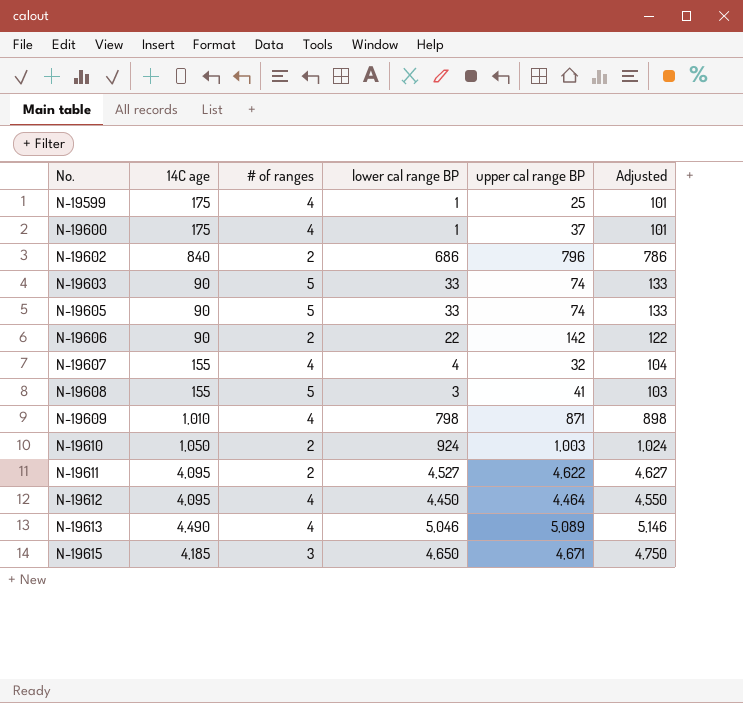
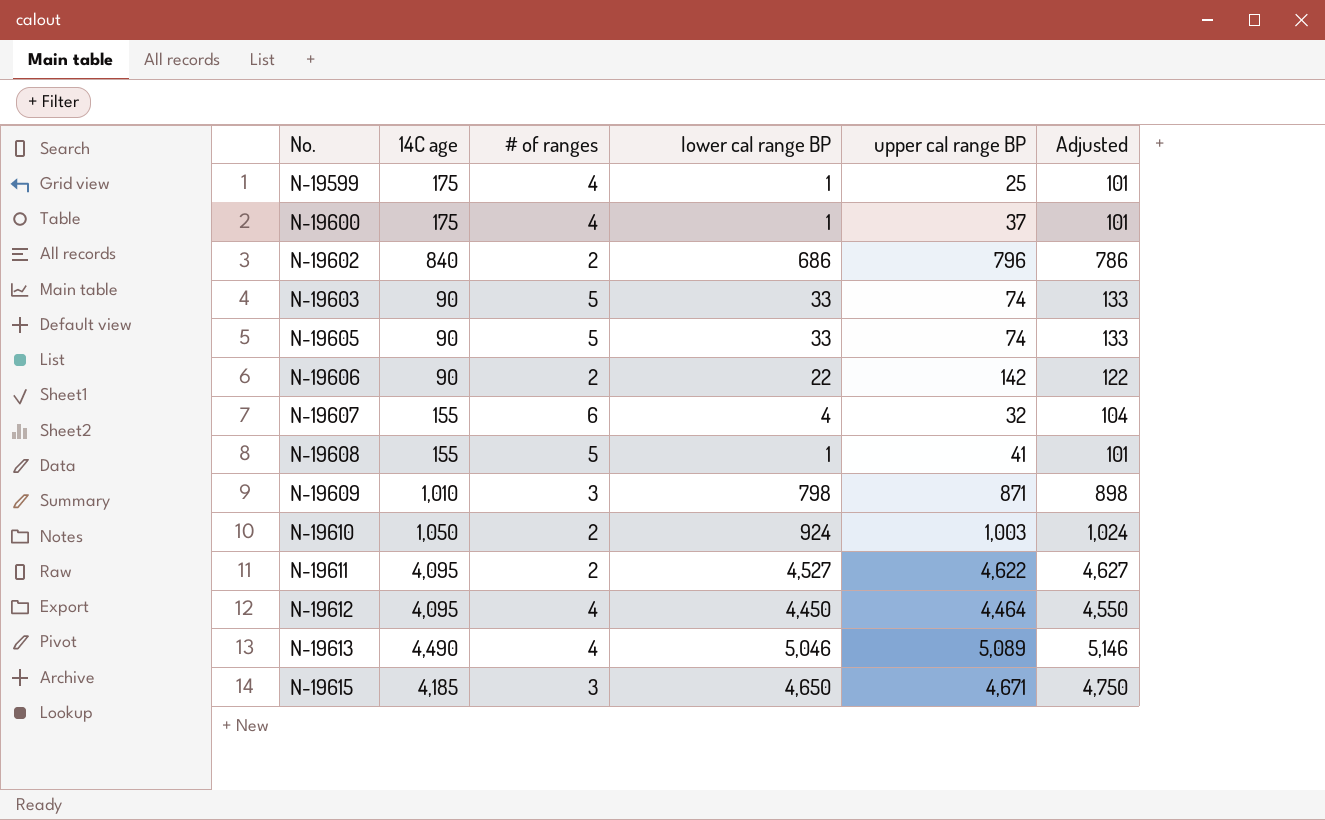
N-19607 | # of ranges: 4 -> 6
N-19608 | lower cal range BP: 3 -> 1
N-19608 | Adjusted: 103 -> 101
N-19609 | # of ranges: 4 -> 3

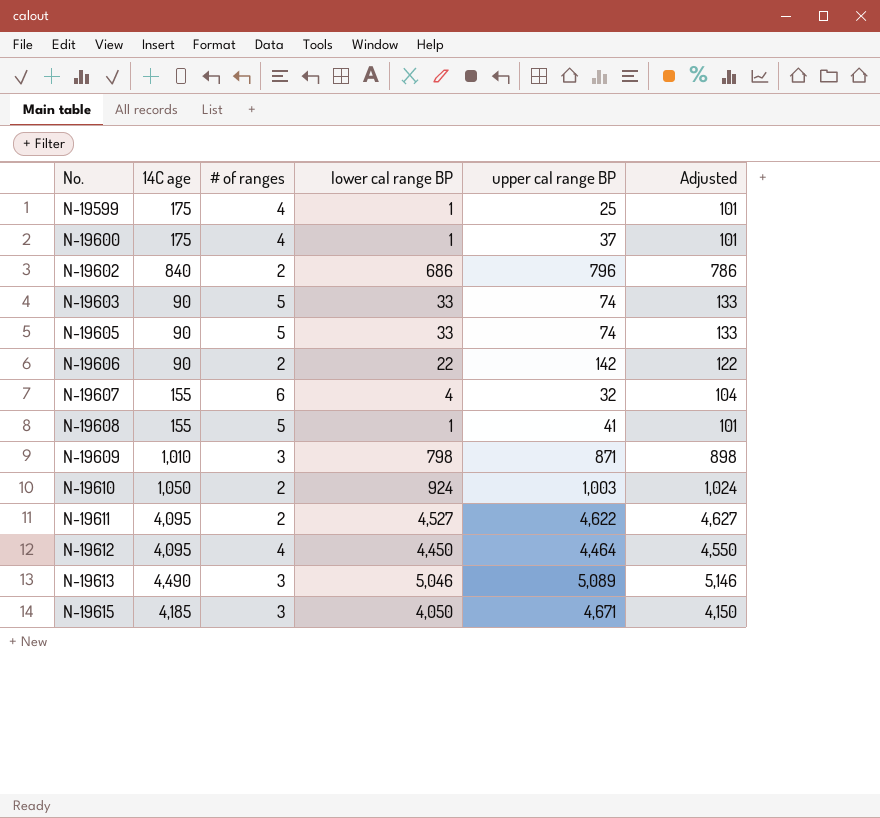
N-19613 | # of ranges: 4 -> 3
N-19615 | lower cal range BP: 4,650 -> 4,050
N-19615 | Adjusted: 4,750 -> 4,150

